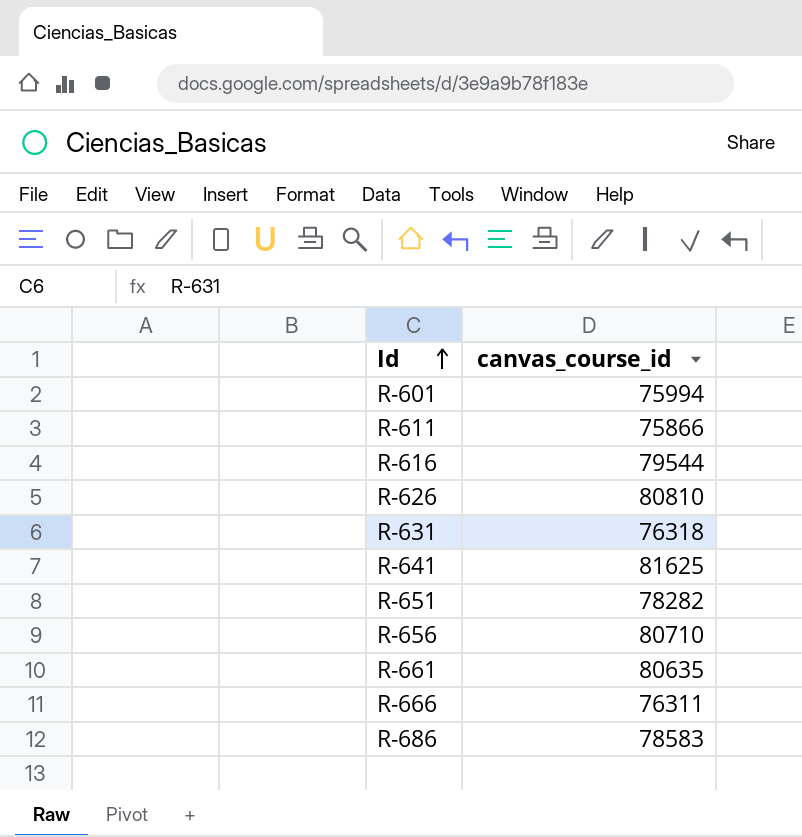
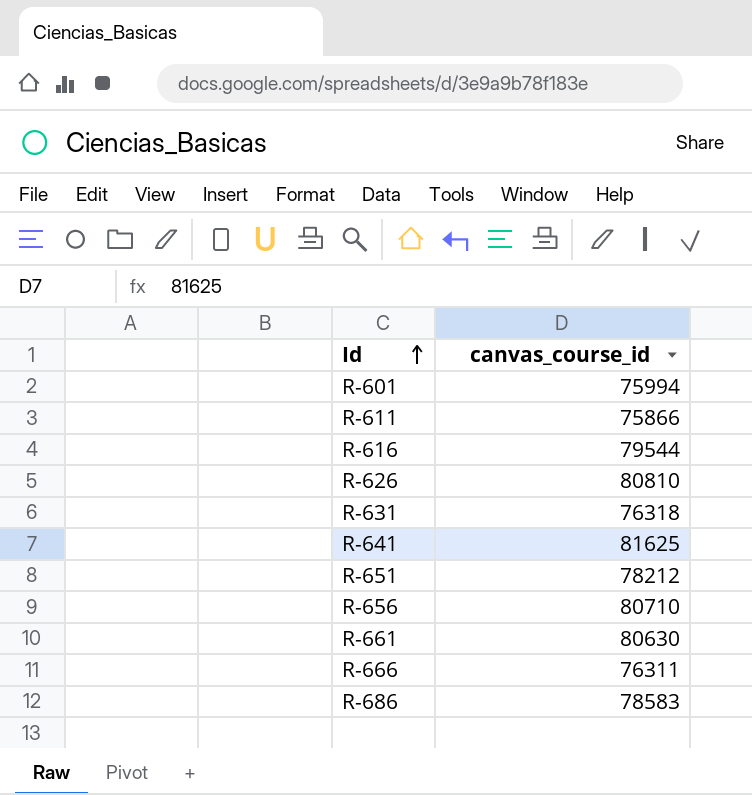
R-651 | canvas_course_id: 78282 -> 78212
R-661 | canvas_course_id: 80635 -> 80630

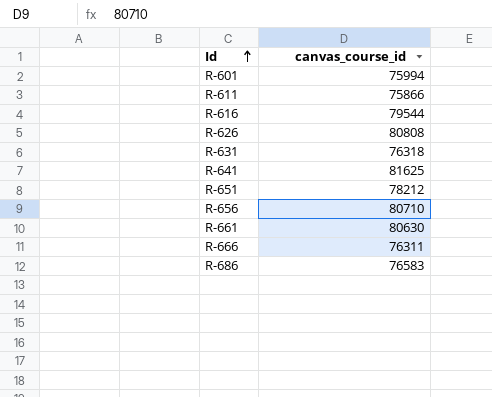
R-626 | canvas_course_id: 80810 -> 80808
R-686 | canvas_course_id: 78583 -> 76583

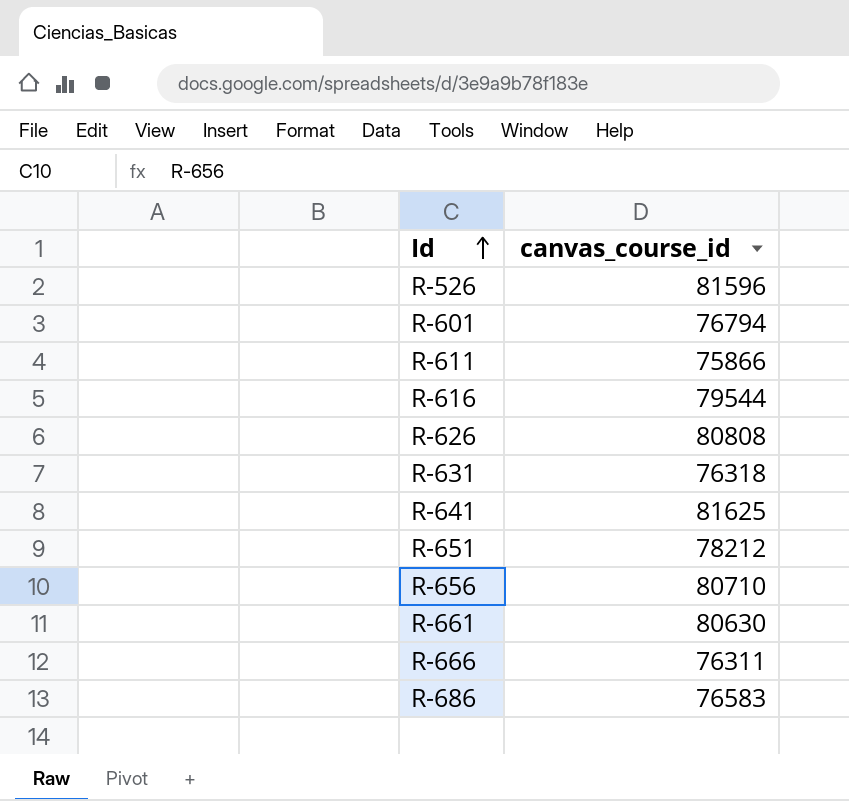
row R-526: none -> 81596
R-601 | canvas_course_id: 75994 -> 76794

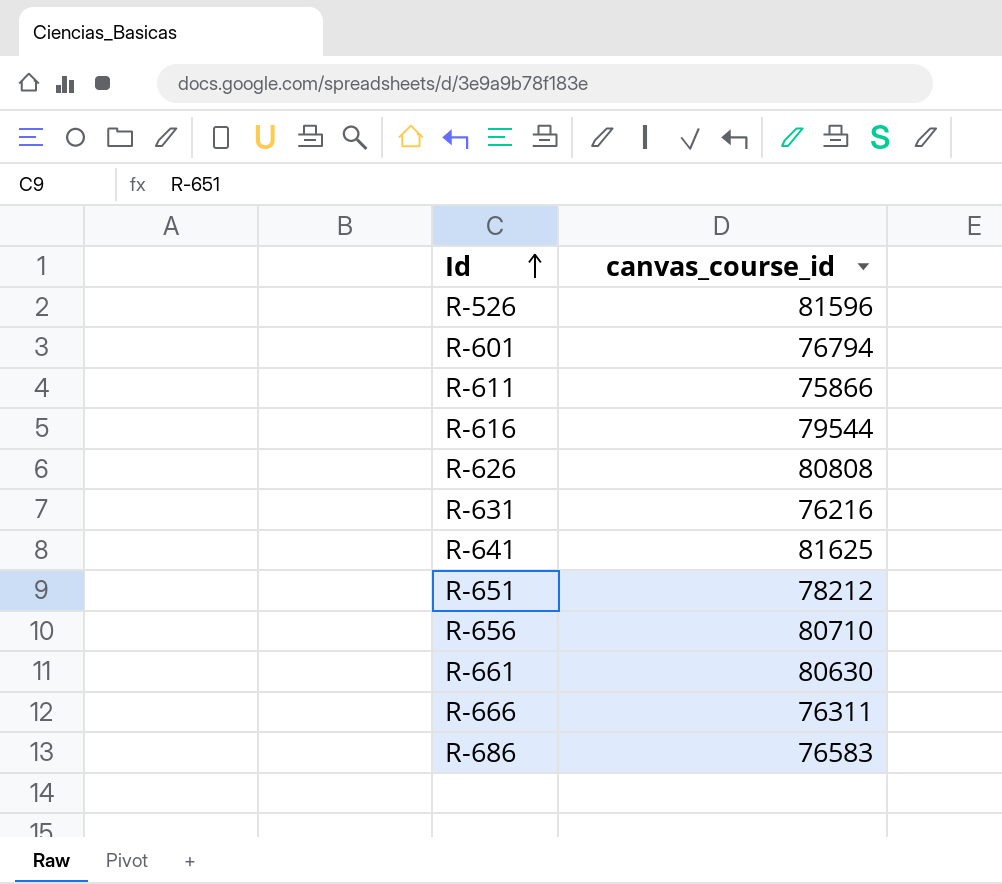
R-631 | canvas_course_id: 76318 -> 76216

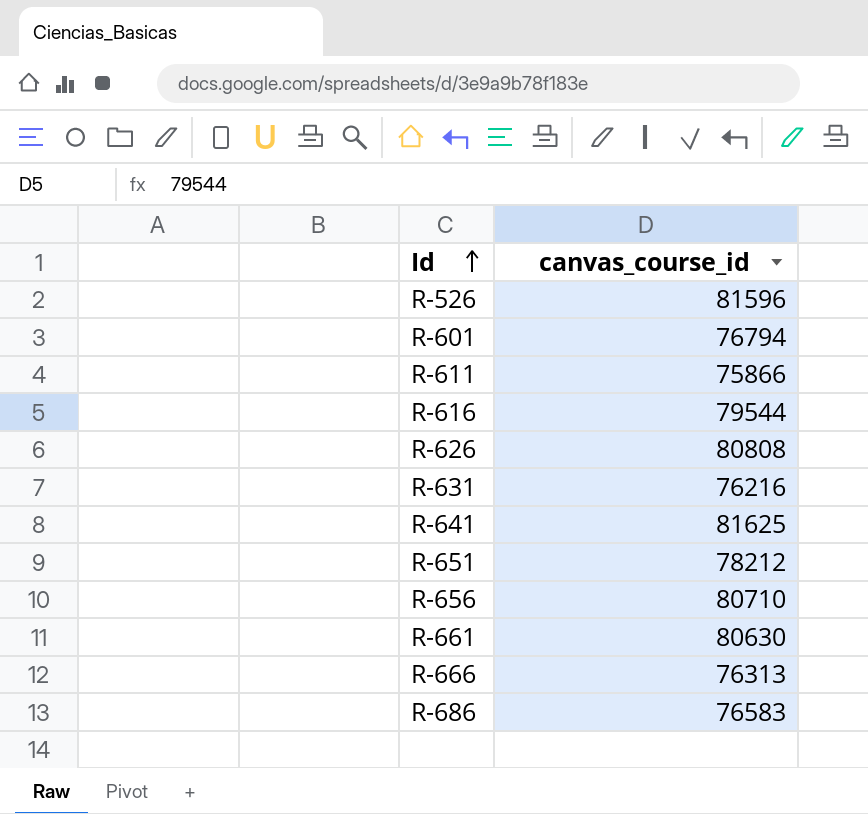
R-666 | canvas_course_id: 76311 -> 76313

